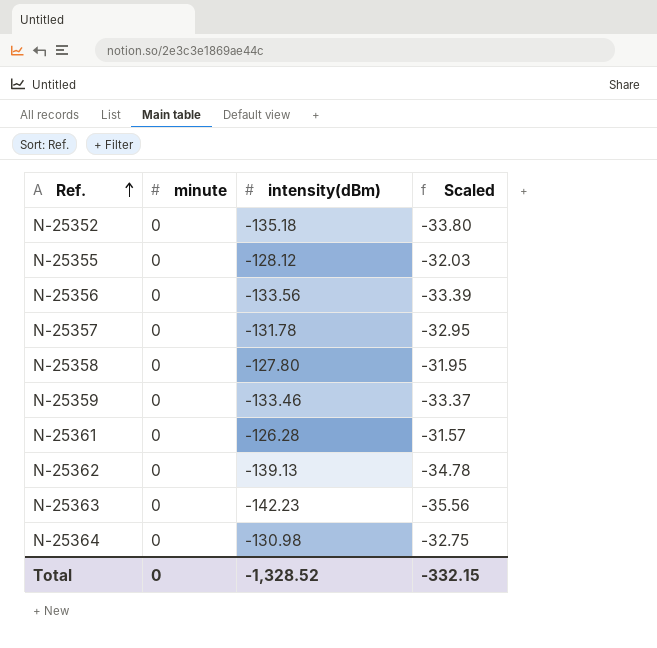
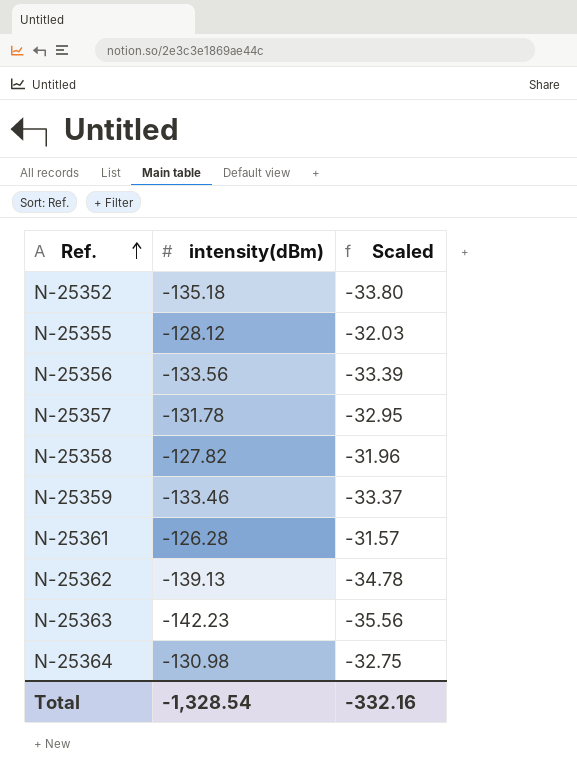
column minute | position: 2 -> none
N-25358 | intensity(dBm): -127.80 -> -127.82
N-25358 | Scaled: -31.95 -> -31.96
Total | intensity(dBm): -1,328.52 -> -1,328.54
Total | Scaled: -332.15 -> -332.16

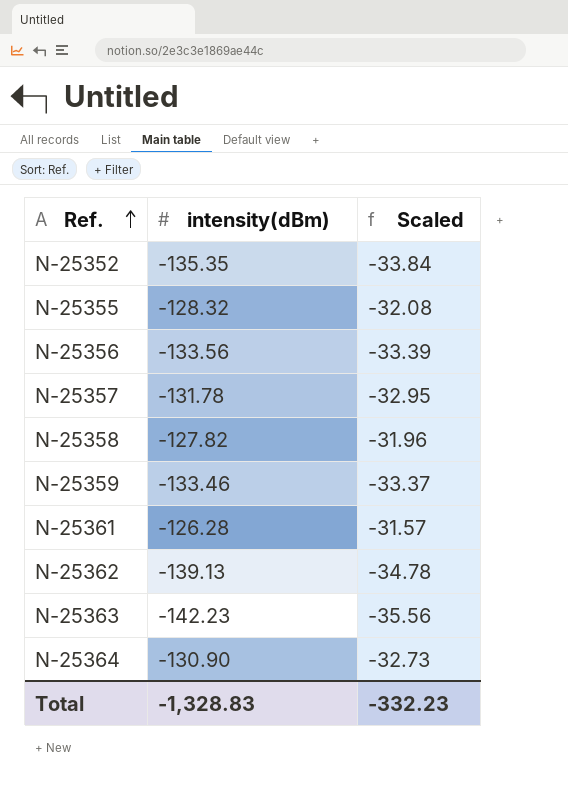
N-25352 | intensity(dBm): -135.18 -> -135.35
N-25352 | Scaled: -33.80 -> -33.84
N-25355 | intensity(dBm): -128.12 -> -128.32
N-25355 | Scaled: -32.03 -> -32.08
N-25364 | intensity(dBm): -130.98 -> -130.90
N-25364 | Scaled: -32.75 -> -32.73
Total | intensity(dBm): -1,328.54 -> -1,328.83
Total | Scaled: -332.16 -> -332.23

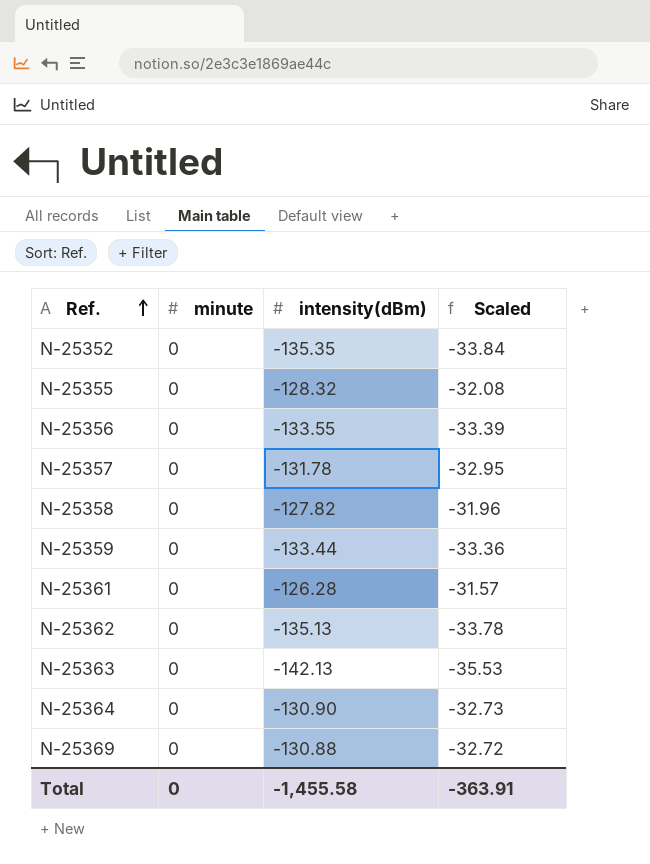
column minute | position: none -> 2
N-25356 | intensity(dBm): -133.56 -> -133.55
N-25359 | intensity(dBm): -133.46 -> -133.44
N-25359 | Scaled: -33.37 -> -33.36
N-25362 | intensity(dBm): -139.13 -> -135.13
N-25362 | Scaled: -34.78 -> -33.78
N-25363 | intensity(dBm): -142.23 -> -142.13
N-25363 | Scaled: -35.56 -> -35.53
row N-25369: none -> 0 | -130.88 | -32.72
Total | intensity(dBm): -1,328.83 -> -1,455.58
Total | Scaled: -332.23 -> -363.91

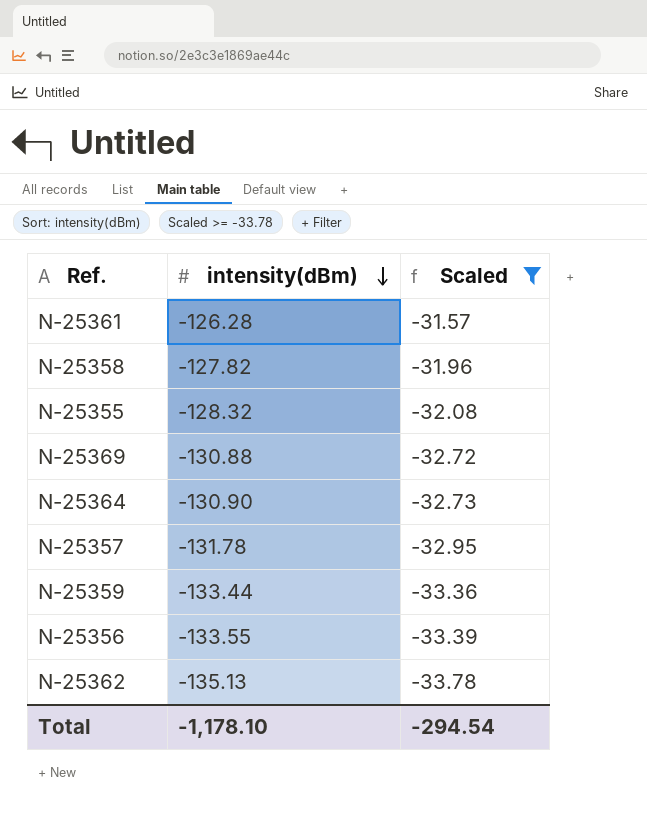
filter: none -> Scaled >= -33.78
row order: Ref. ascending -> intensity(dBm) descending
column minute | position: 2 -> none
Total | intensity(dBm): -1,455.58 -> -1,178.10
Total | Scaled: -363.91 -> -294.54

